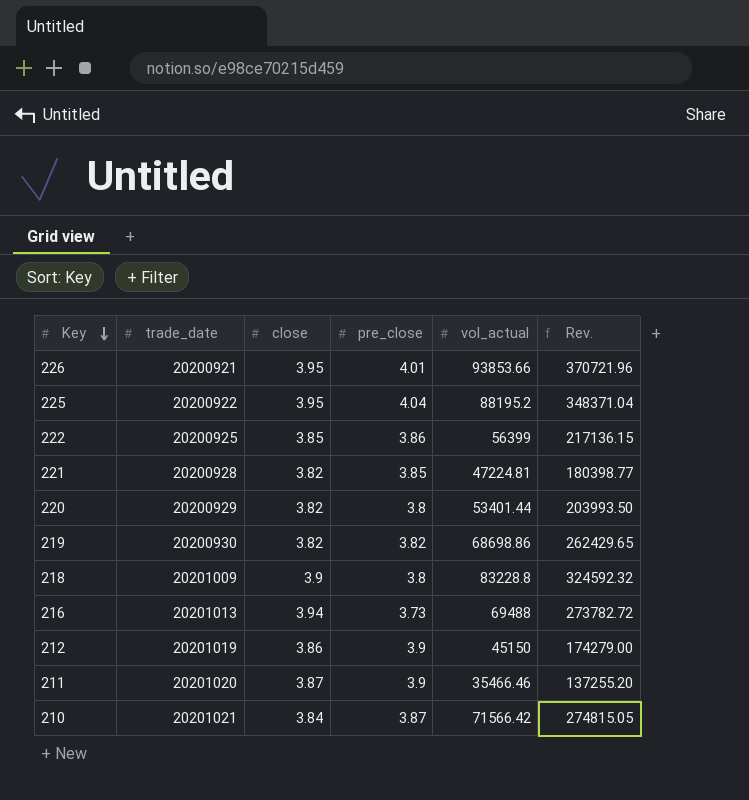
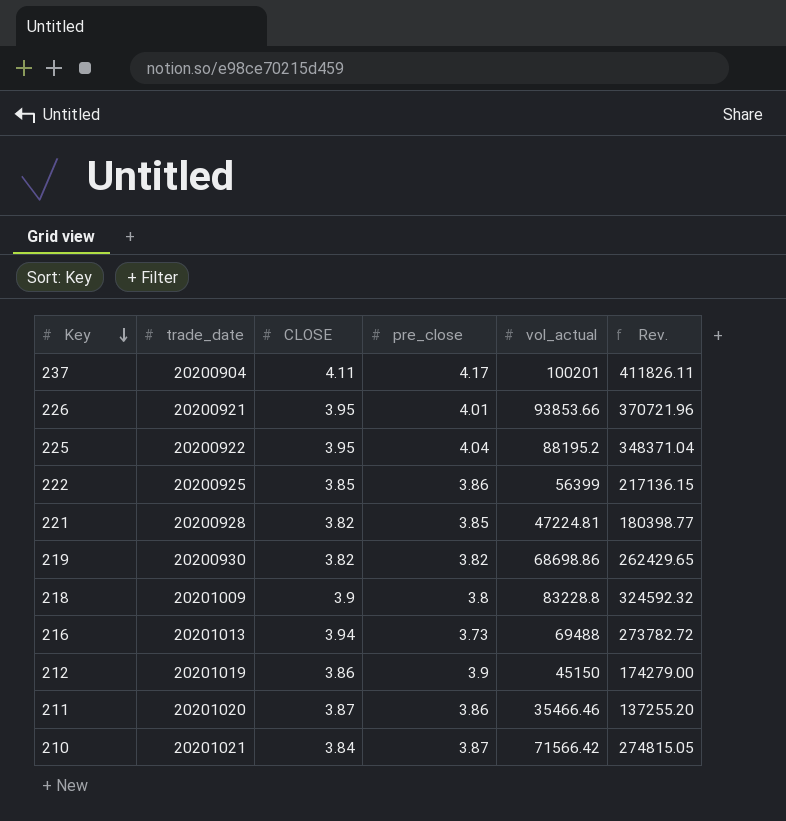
column name: close -> CLOSE
row 220: 20200929 | 3.82 | 3.8 | 53401.44 | 203993.50 -> none
row 237: none -> 20200904 | 4.11 | 4.17 | 100201 | 411826.11
211 | pre_close: 3.9 -> 3.86

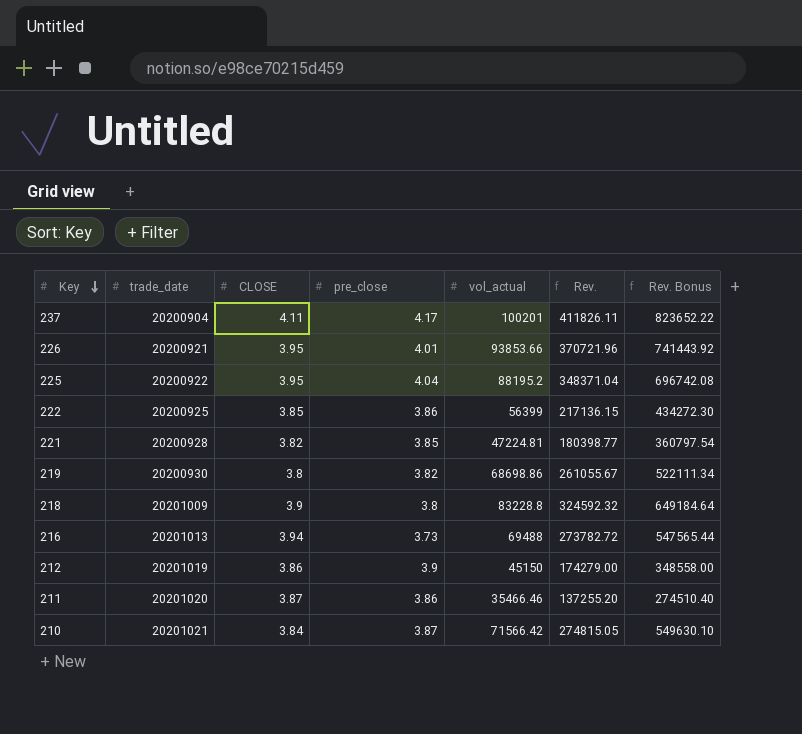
column Rev. Bonus | formula: none -> [Rev.] * 2
219 | CLOSE: 3.82 -> 3.8
219 | Rev.: 262429.65 -> 261055.67

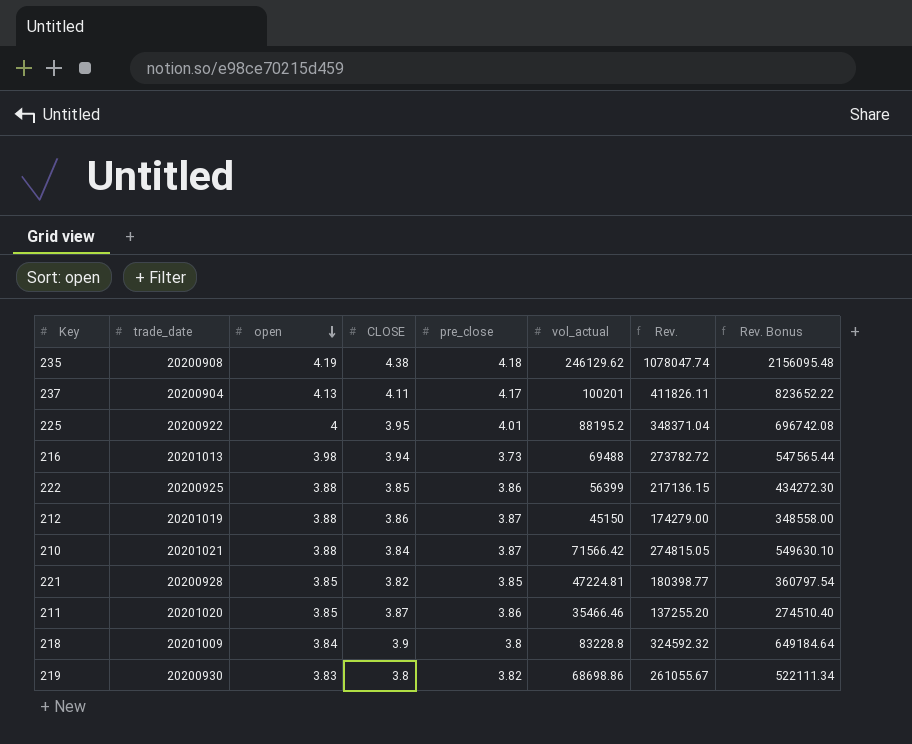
row order: Key descending -> open descending
column open | position: none -> 3
row 226: 20200921 | 3.95 | 4.01 | 93853.66 | 370721.96 | 741443.92 -> none
row 235: none -> 20200908 | 4.19 | 4.38 | 4.18 | 246129.62 | 1078047.74 | 2156095.48
225 | pre_close: 4.04 -> 4.01
212 | pre_close: 3.9 -> 3.87

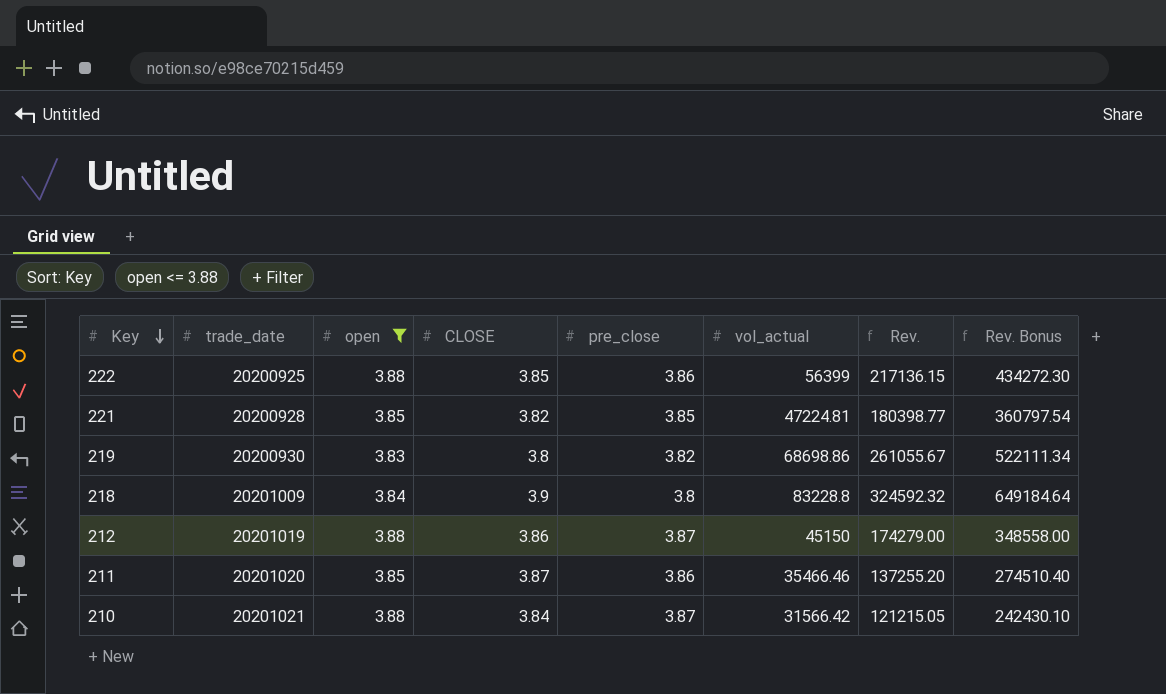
filter: none -> open <= 3.88
row order: open descending -> Key descending
210 | vol_actual: 71566.42 -> 31566.42
210 | Rev.: 274815.05 -> 121215.05
210 | Rev. Bonus: 549630.10 -> 242430.10

